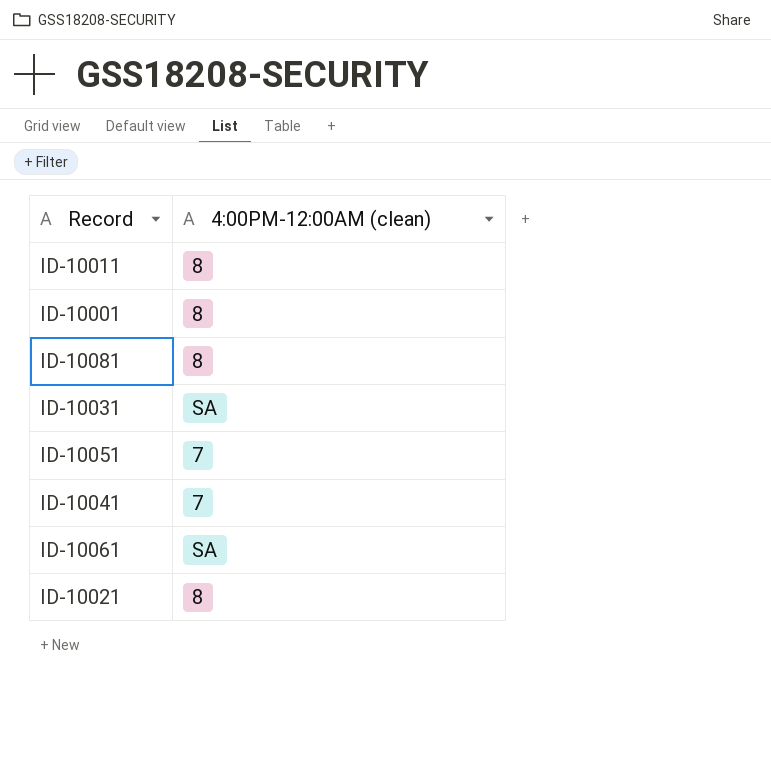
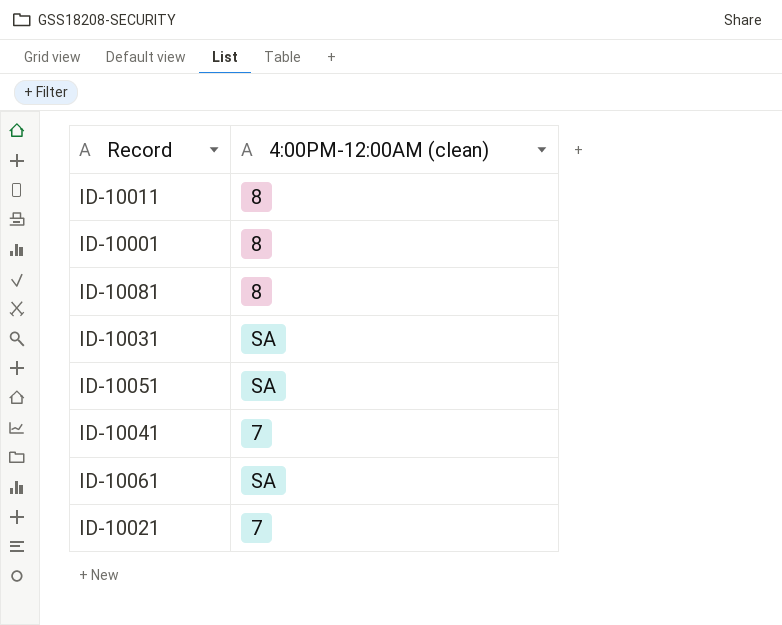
ID-10051 | 4:00PM-12:00AM (clean): 7 -> SA
ID-10021 | 4:00PM-12:00AM (clean): 8 -> 7

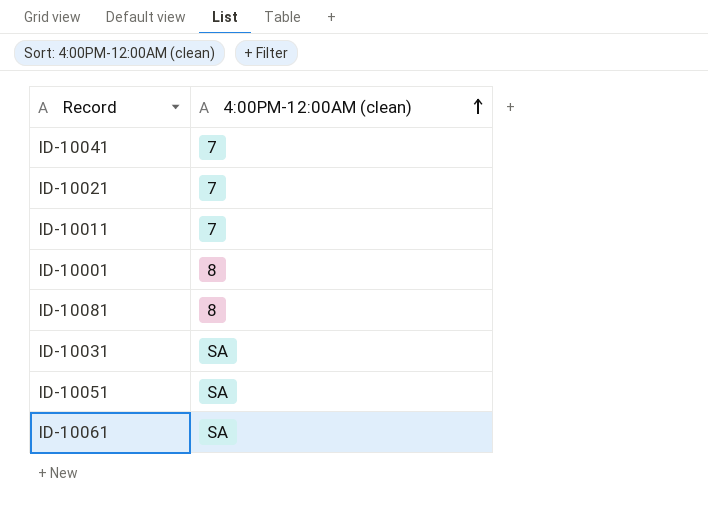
row order: none -> 4:00PM-12:00AM (clean) ascending
ID-10011 | 4:00PM-12:00AM (clean): 8 -> 7

